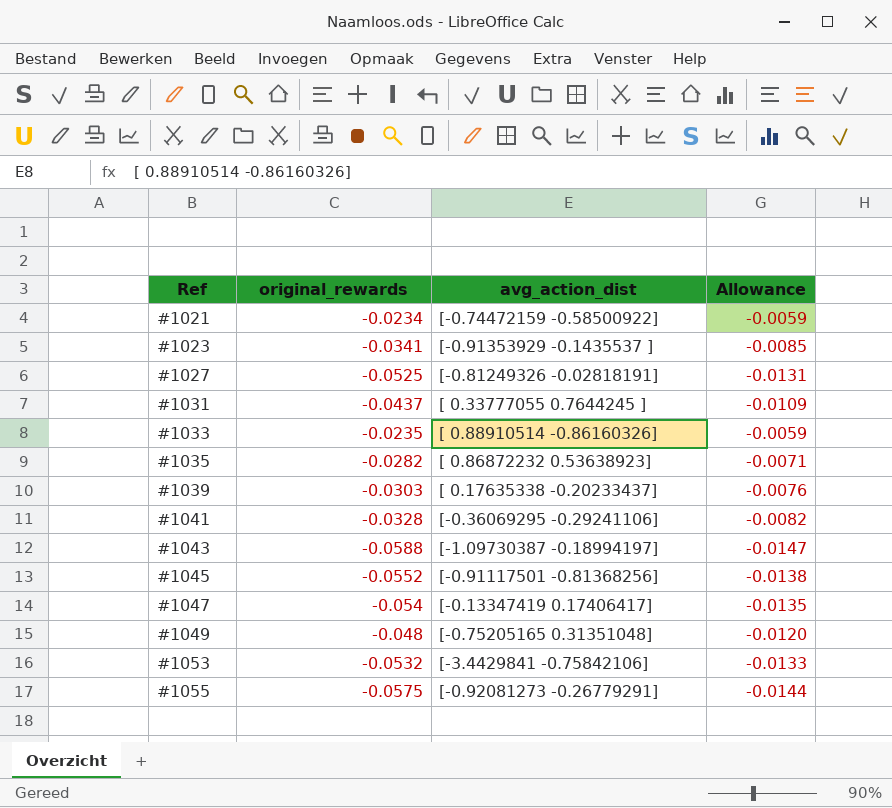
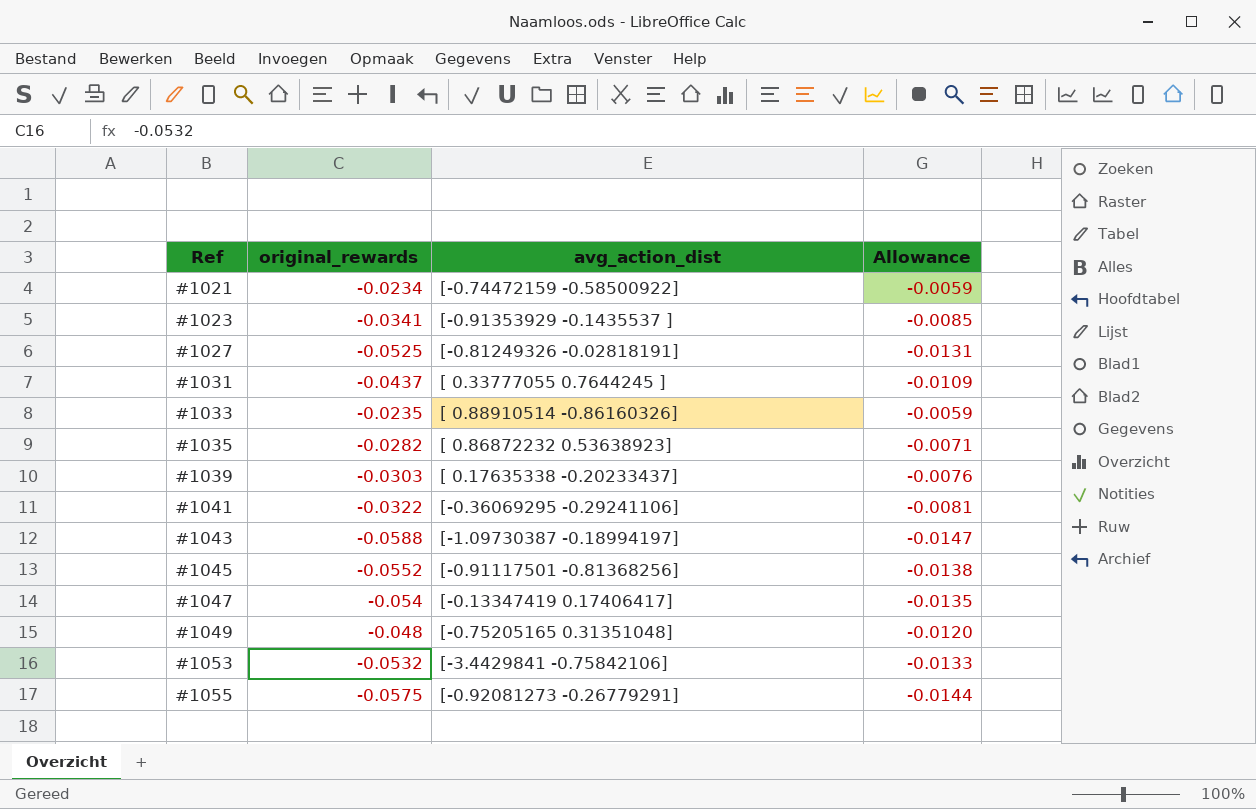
#1041 | original_rewards: -0.0328 -> -0.0322
#1041 | Allowance: -0.0082 -> -0.0081

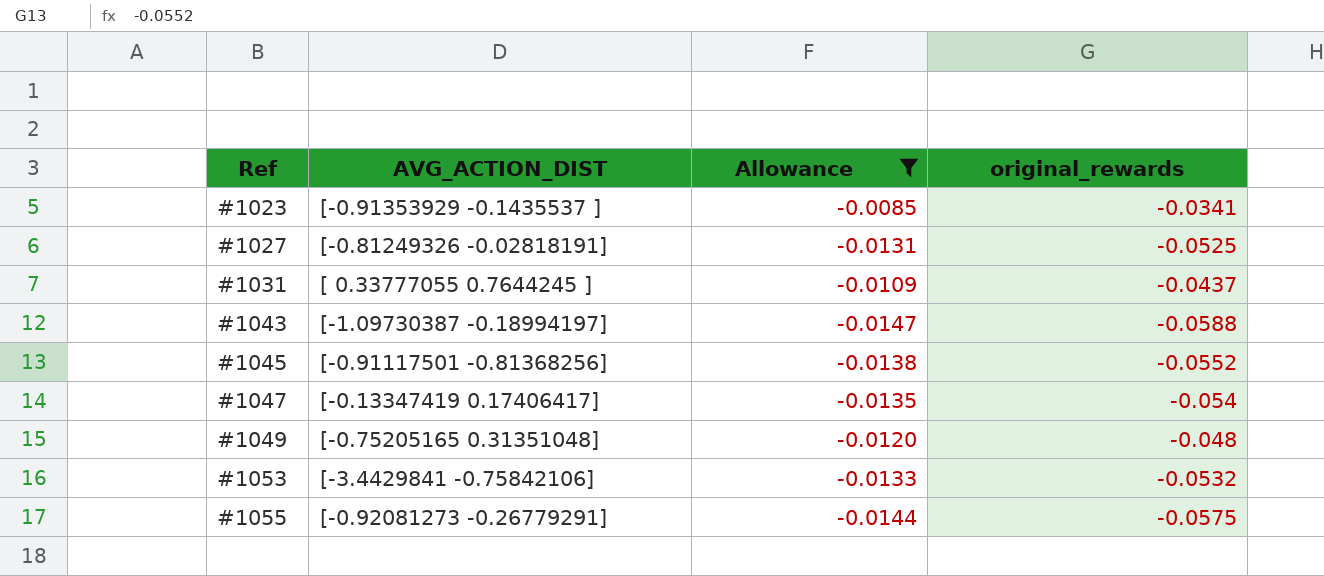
filter: none -> Allowance <= -0.0085
column name: avg_action_dist -> AVG_ACTION_DIST
column original_rewards | position: 2 -> 4

